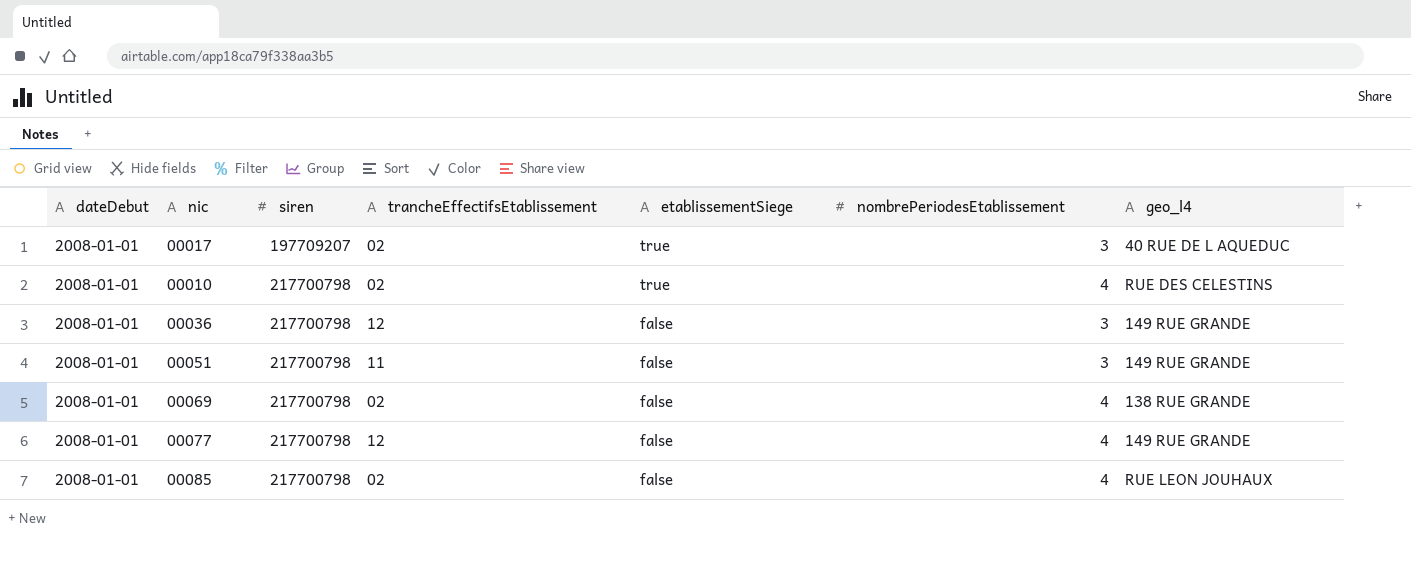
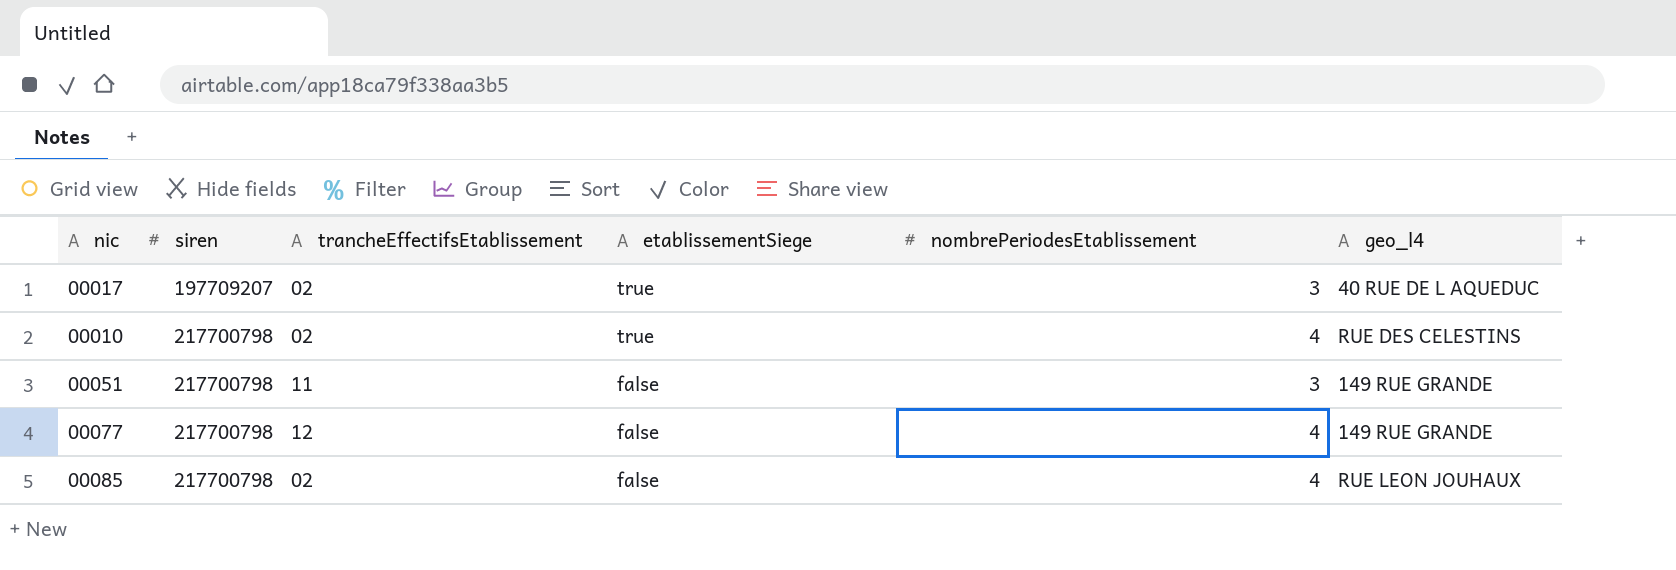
column dateDebut | position: 1 -> none
row 00036: 2008-01-01 | 217700798 | 12 | false | 3 | 149 RUE GRANDE -> none
row 00069: 2008-01-01 | 217700798 | 02 | false | 4 | 138 RUE GRANDE -> none

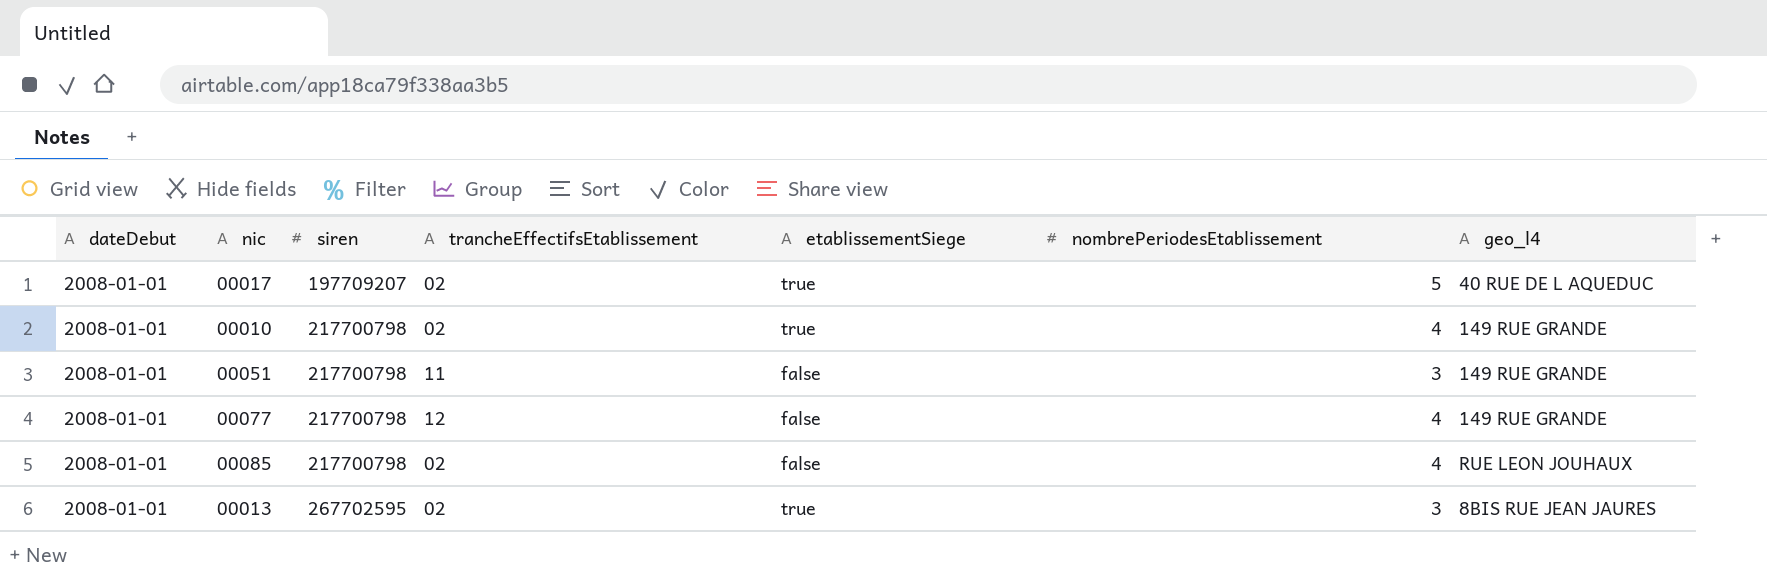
column dateDebut | position: none -> 1
00017 | nombrePeriodesEtablissement: 3 -> 5
00010 | geo_l4: RUE DES CELESTINS -> 149 RUE GRANDE
row 00013: none -> 2008-01-01 | 267702595 | 02 | true | 3 | 8BIS RUE JEAN JAURES

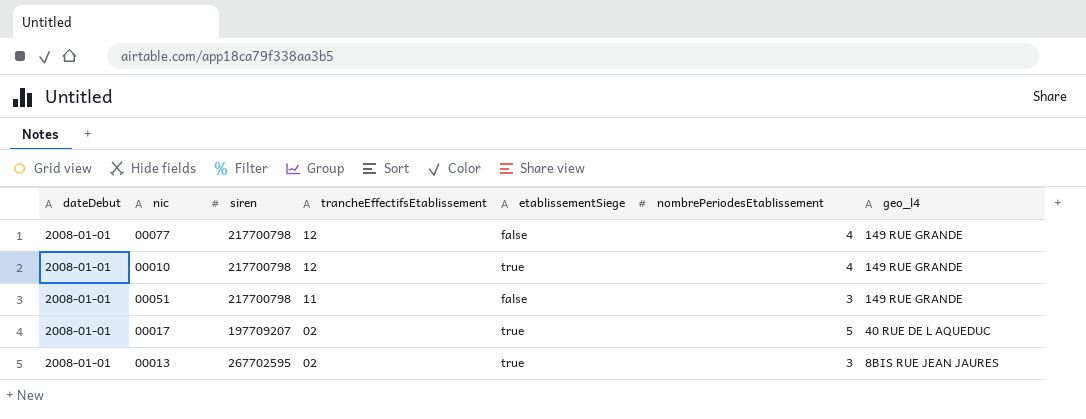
row order: siren ascending -> trancheEffectifsEtablissement descending
row 00085: 2008-01-01 | 217700798 | 02 | false | 4 | RUE LEON JOUHAUX -> none
00010 | trancheEffectifsEtablissement: 02 -> 12

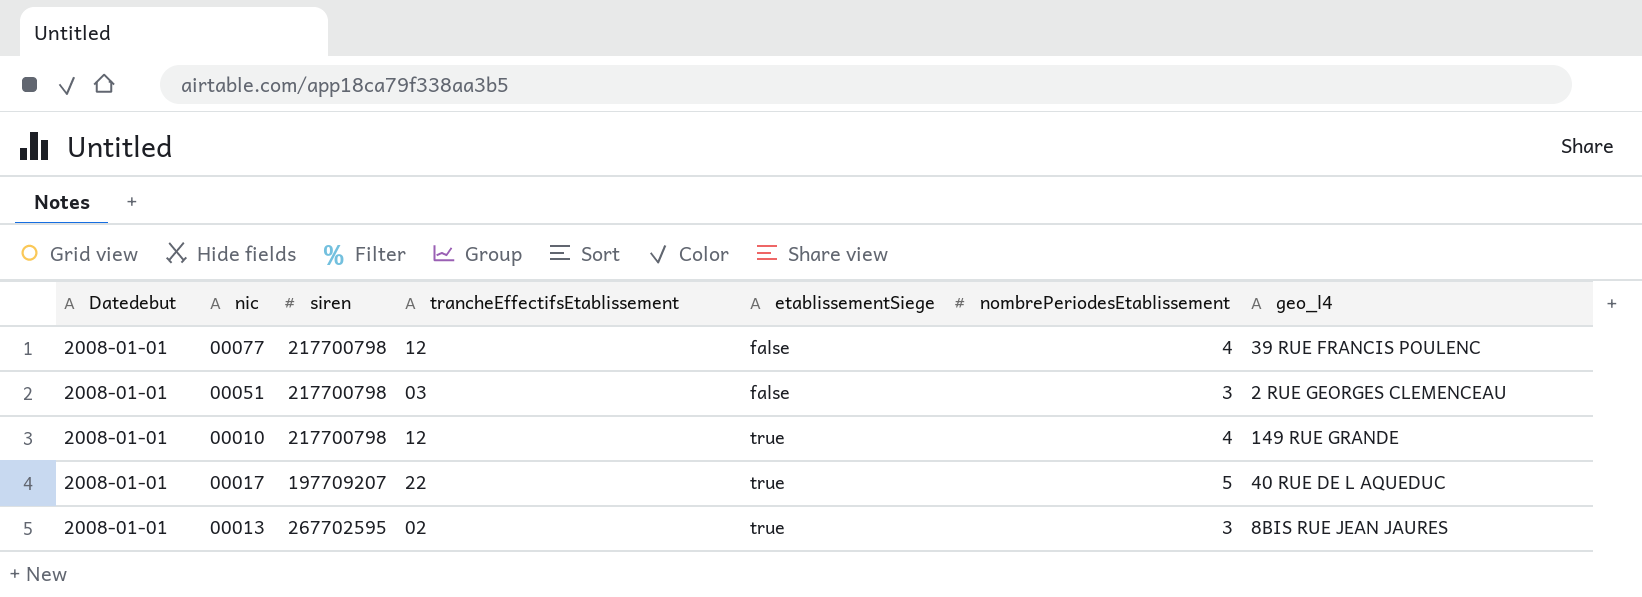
row order: trancheEffectifsEtablissement descending -> etablissementSiege ascending
column name: dateDebut -> Datedebut
00077 | geo_l4: 149 RUE GRANDE -> 39 RUE FRANCIS POULENC
00051 | trancheEffectifsEtablissement: 11 -> 03
00051 | geo_l4: 149 RUE GRANDE -> 2 RUE GEORGES CLEMENCEAU
00017 | trancheEffectifsEtablissement: 02 -> 22

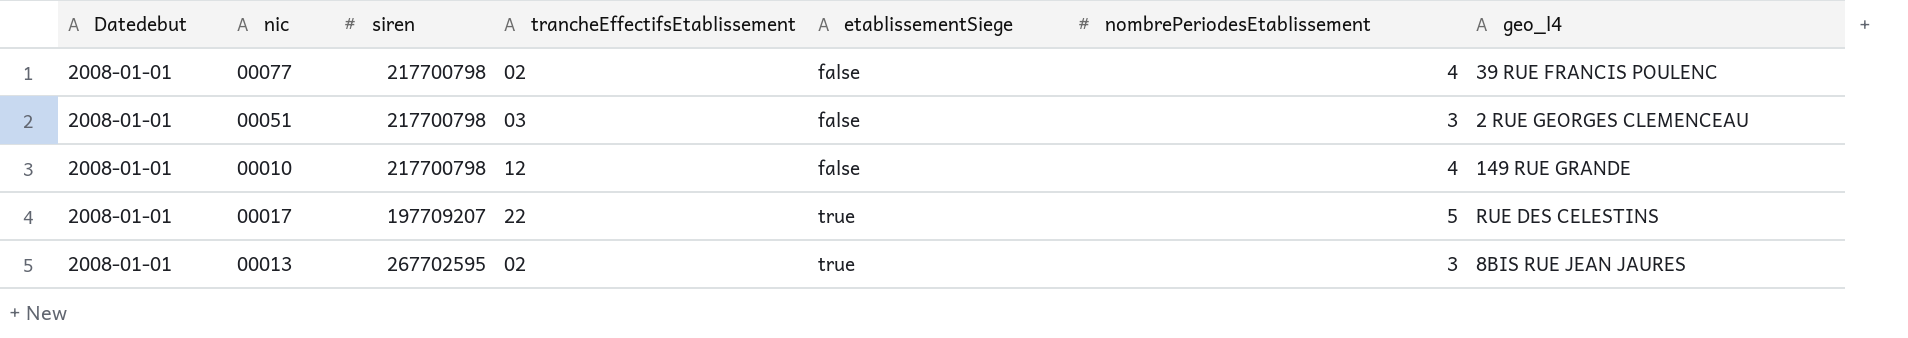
00077 | trancheEffectifsEtablissement: 12 -> 02
00010 | etablissementSiege: true -> false
00017 | geo_l4: 40 RUE DE L AQUEDUC -> RUE DES CELESTINS

